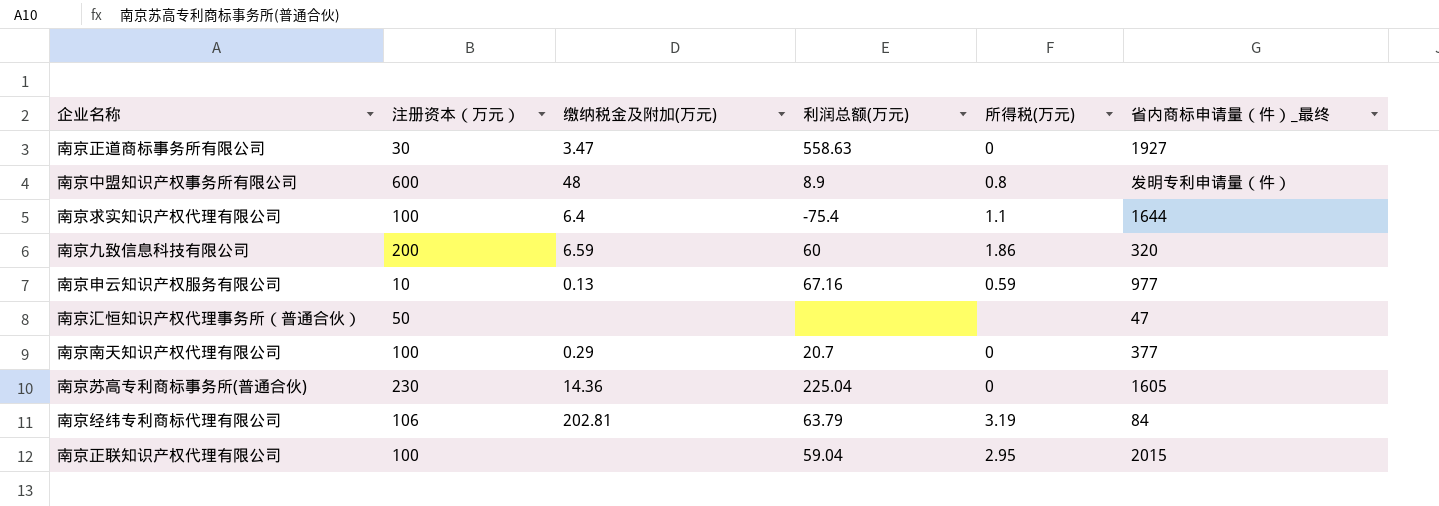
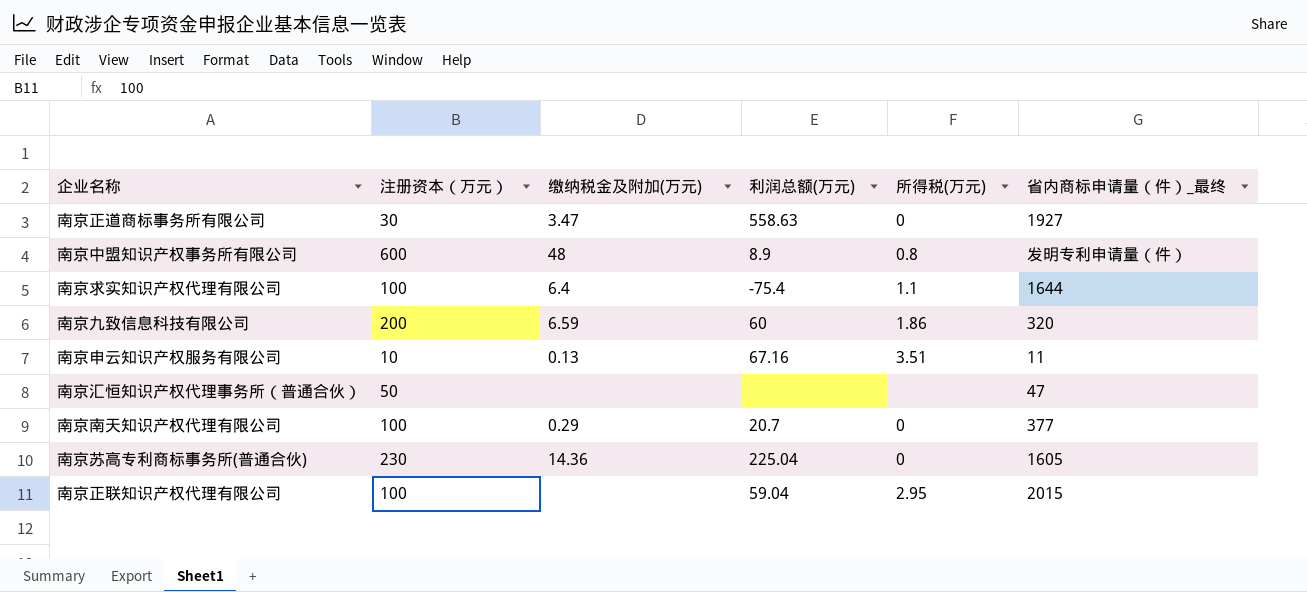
row 南京经纬专利商标代理有限公司: 106 | 202.81 | 63.79 | 3.19 | 84 -> none
南京申云知识产权服务有限公司 | 所得税(万元): 0.59 -> 3.51
南京申云知识产权服务有限公司 | 省内商标申请量（件）_最终: 977 -> 11

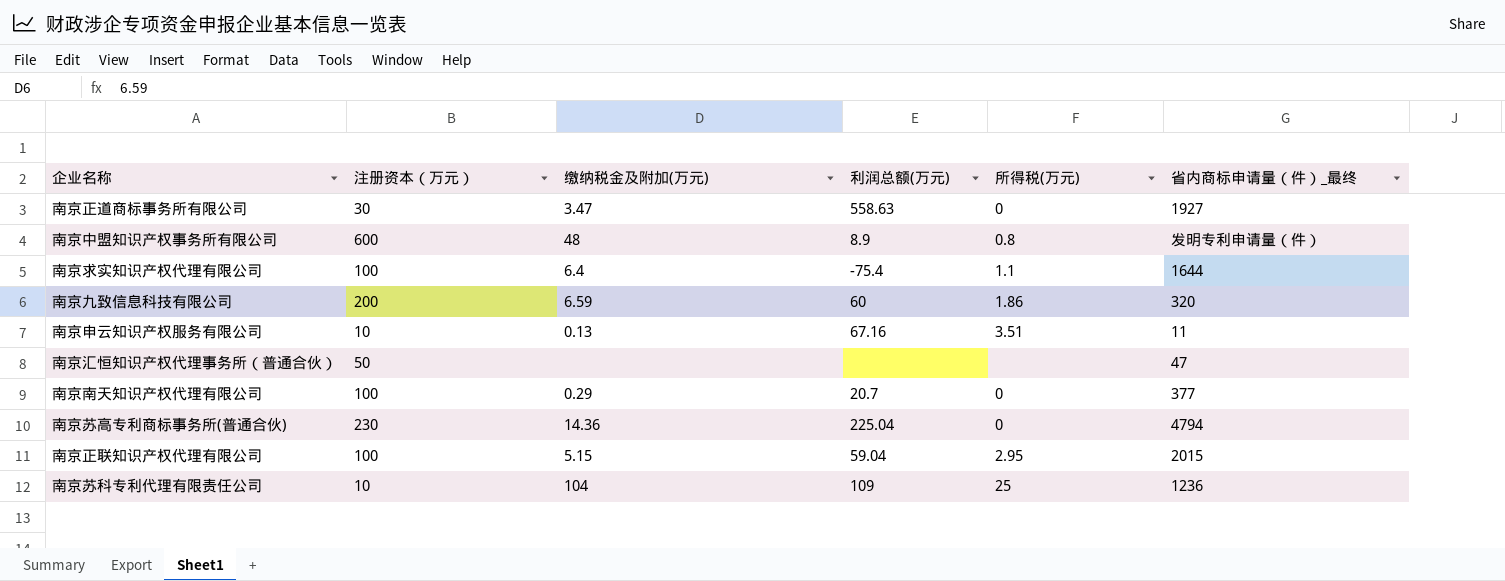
南京苏高专利商标事务所(普通合伙) | 省内商标申请量（件）_最终: 1605 -> 4794
南京正联知识产权代理有限公司 | 缴纳税金及附加(万元): none -> 5.15
row 南京苏科专利代理有限责任公司: none -> 10 | 104 | 109 | 25 | 1236

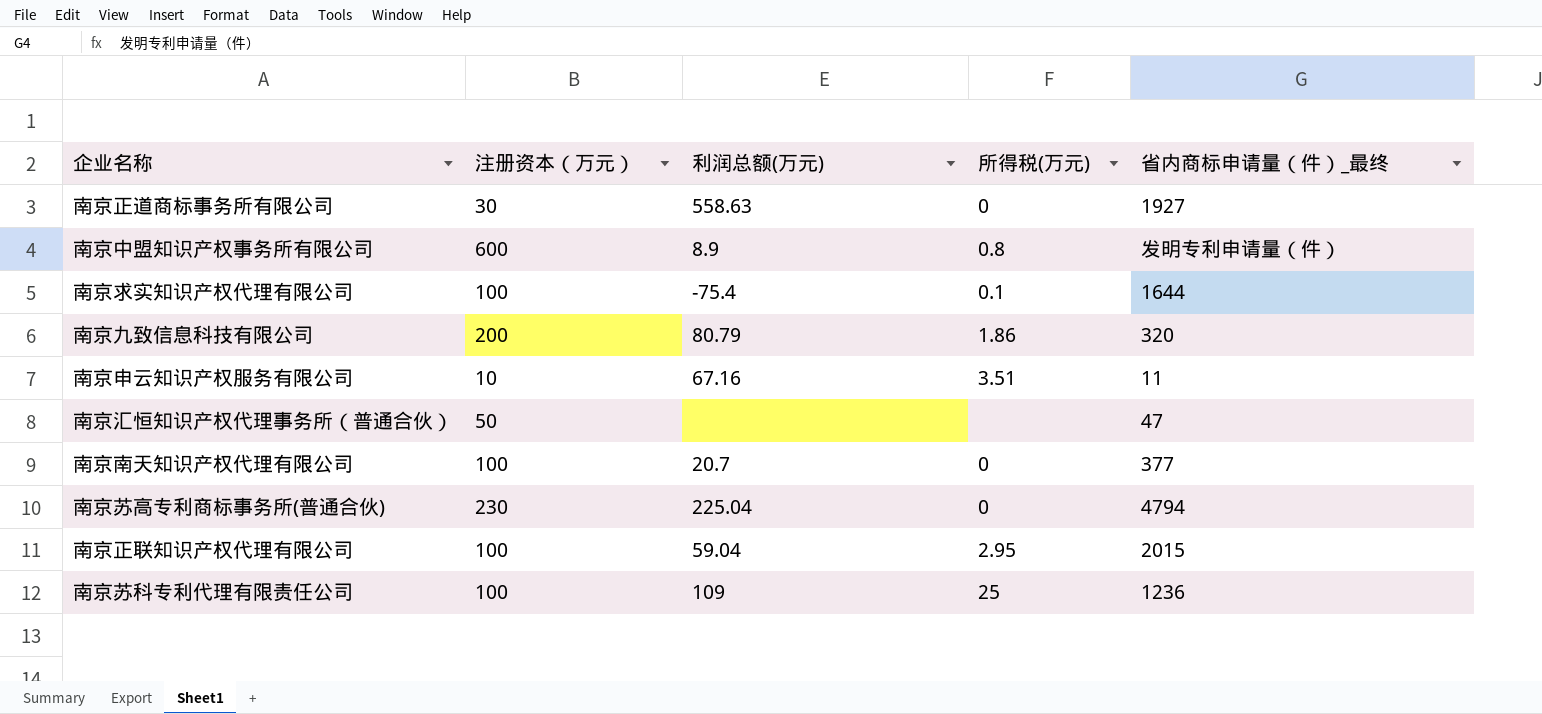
column 缴纳税金及附加(万元) | position: 3 -> none
南京求实知识产权代理有限公司 | 所得税(万元): 1.1 -> 0.1
南京九致信息科技有限公司 | 利润总额(万元): 60 -> 80.79
南京苏科专利代理有限责任公司 | 注册资本（万元）: 10 -> 100

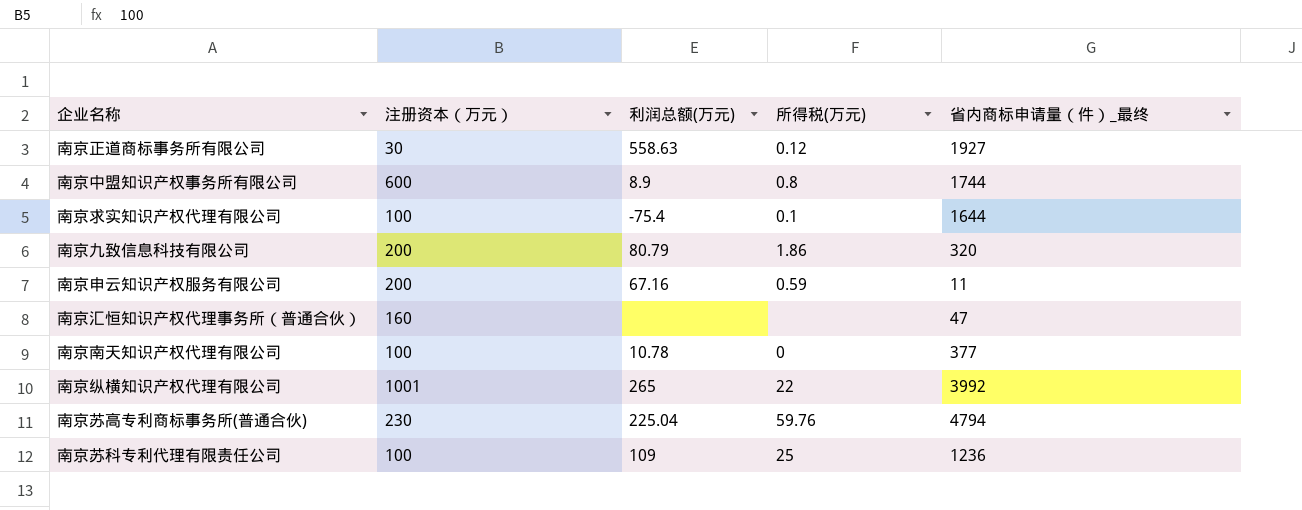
row 南京正联知识产权代理有限公司: 100 | 59.04 | 2.95 | 2015 -> none
南京正道商标事务所有限公司 | 所得税(万元): 0 -> 0.12
南京中盟知识产权事务所有限公司 | 省内商标申请量（件）_最终: 发明专利申请量（件） -> 1744
南京申云知识产权服务有限公司 | 注册资本（万元）: 10 -> 200
南京申云知识产权服务有限公司 | 所得税(万元): 3.51 -> 0.59
南京汇恒知识产权代理事务所（普通合伙） | 注册资本（万元）: 50 -> 160
南京南天知识产权代理有限公司 | 利润总额(万元): 20.7 -> 10.78
row 南京纵横知识产权代理有限公司: none -> 1001 | 265 | 22 | 3992
南京苏高专利商标事务所(普通合伙) | 所得税(万元): 0 -> 59.76

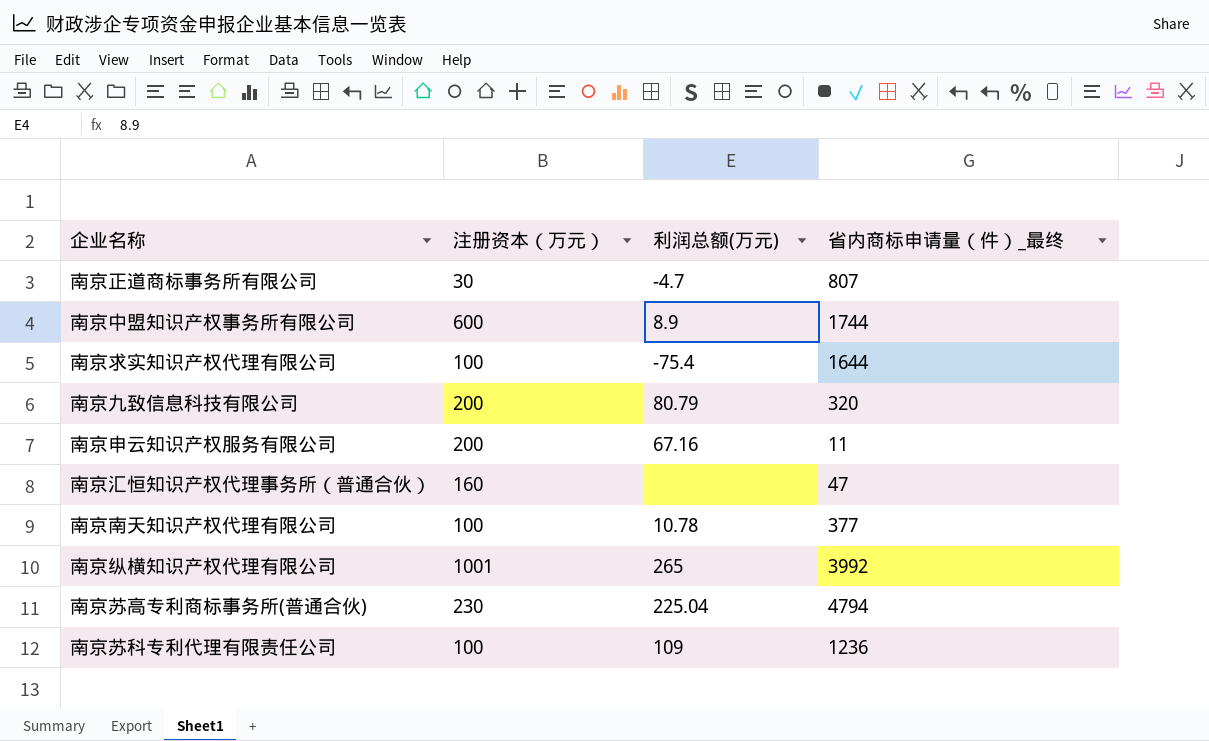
column 所得税(万元) | position: 4 -> none
南京正道商标事务所有限公司 | 利润总额(万元): 558.63 -> -4.7
南京正道商标事务所有限公司 | 省内商标申请量（件）_最终: 1927 -> 807

